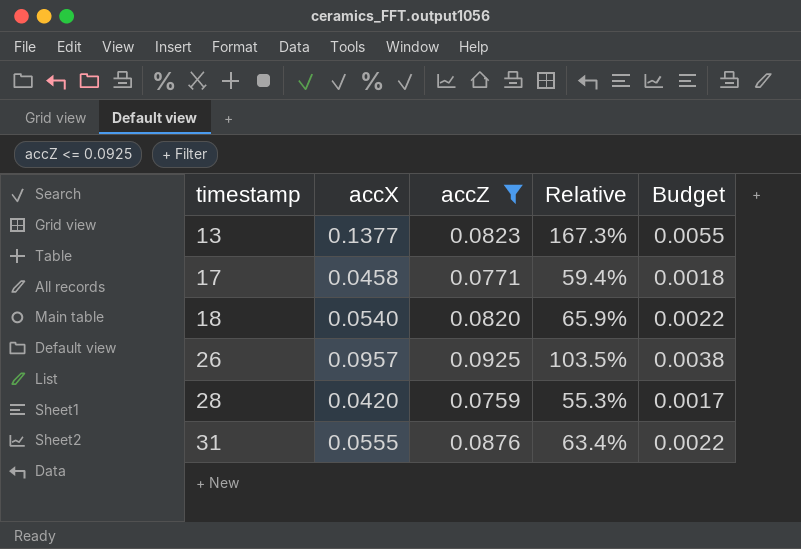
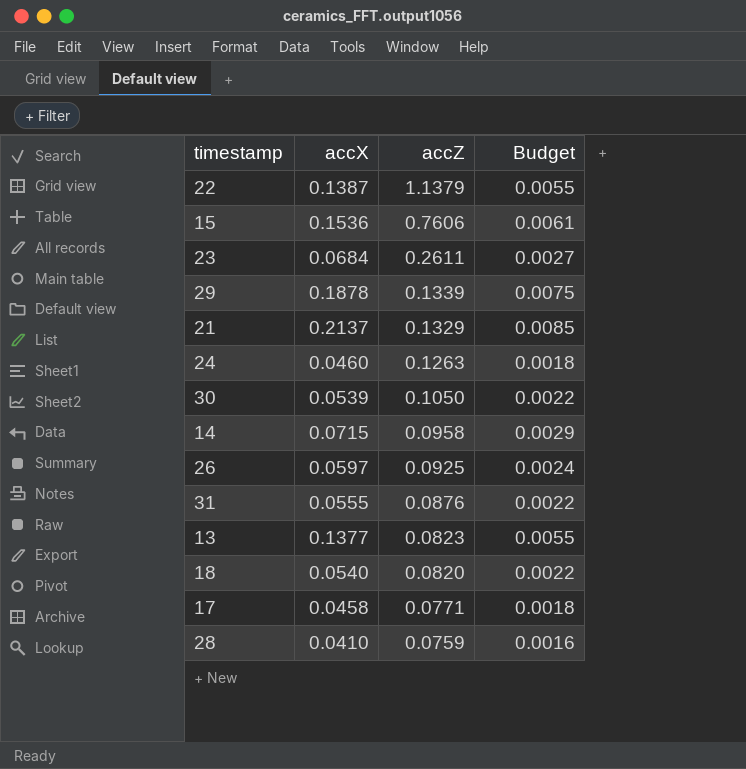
filter: accZ <= 0.0925 -> none
row order: timestamp ascending -> accZ descending
column Relative | formula: [accX] / [accZ] -> none
26 | accX: 0.0957 -> 0.0597
26 | Budget: 0.0038 -> 0.0024
28 | accX: 0.0420 -> 0.0410
28 | Budget: 0.0017 -> 0.0016

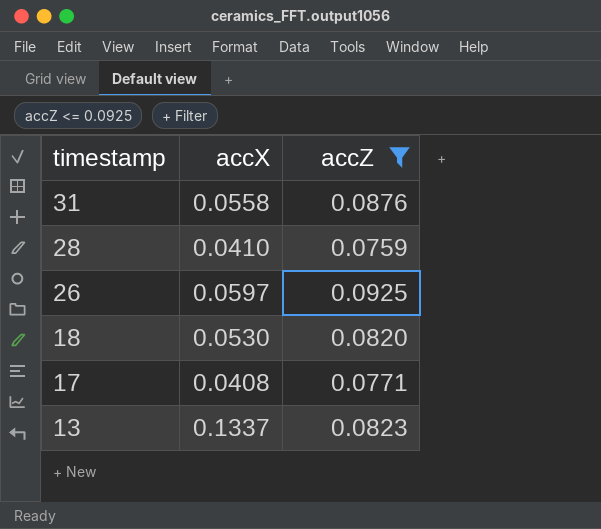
filter: none -> accZ <= 0.0925
row order: accZ descending -> timestamp descending
column Budget | formula: [accX] * 0.04 -> none
31 | accX: 0.0555 -> 0.0558
18 | accX: 0.0540 -> 0.0530
17 | accX: 0.0458 -> 0.0408
13 | accX: 0.1377 -> 0.1337

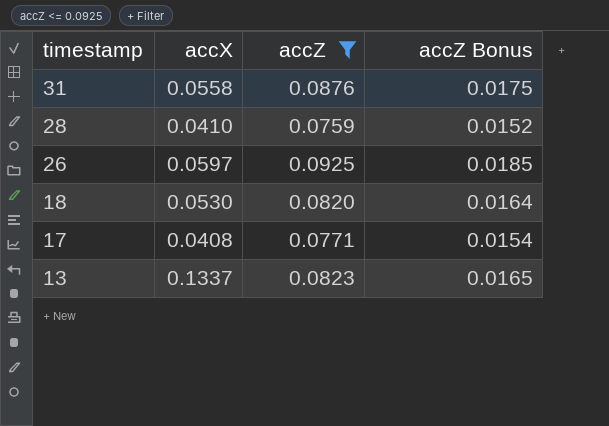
column accZ Bonus | formula: none -> [accZ] * 0.2

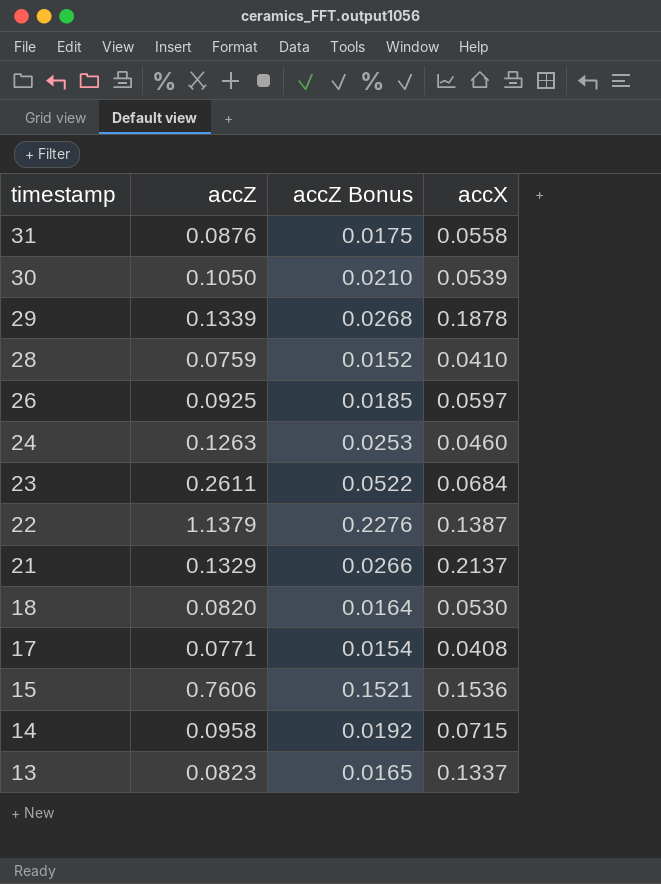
filter: accZ <= 0.0925 -> none
column accX | position: 2 -> 4

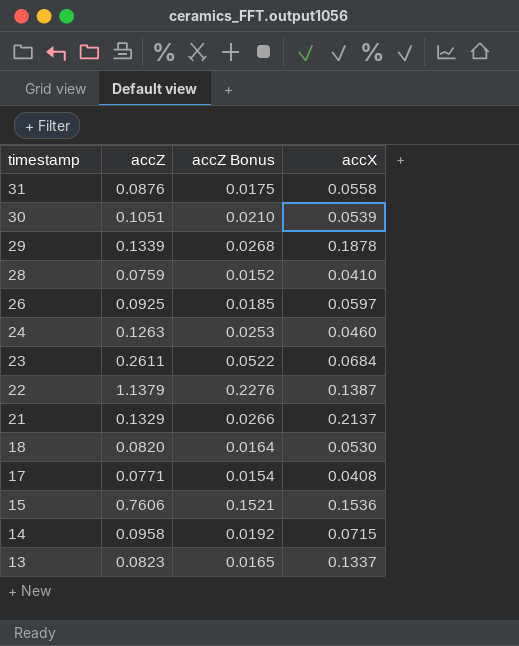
30 | accZ: 0.1050 -> 0.1051

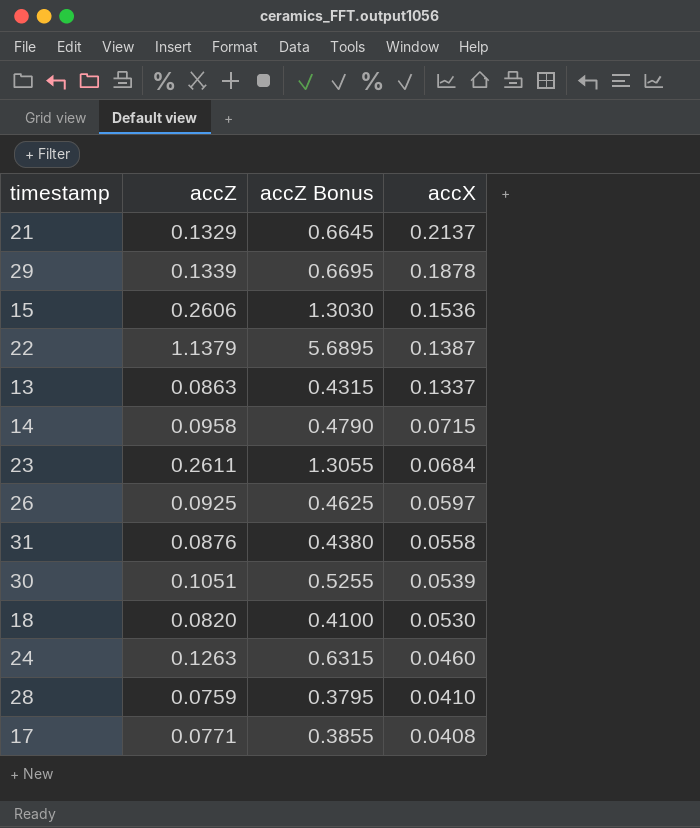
row order: timestamp descending -> accX descending
column accZ Bonus | formula: [accZ] * 0.2 -> [accZ] * 5
15 | accZ: 0.7606 -> 0.2606
13 | accZ: 0.0823 -> 0.0863

